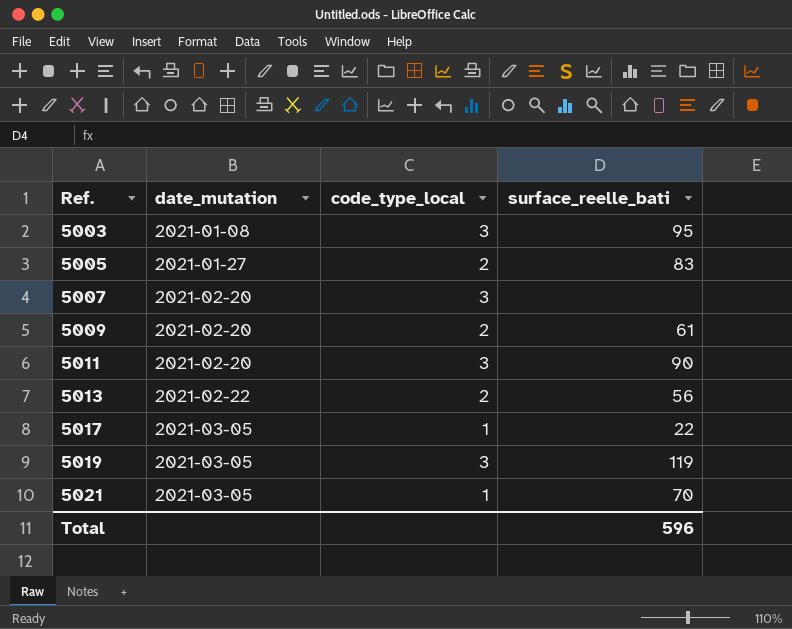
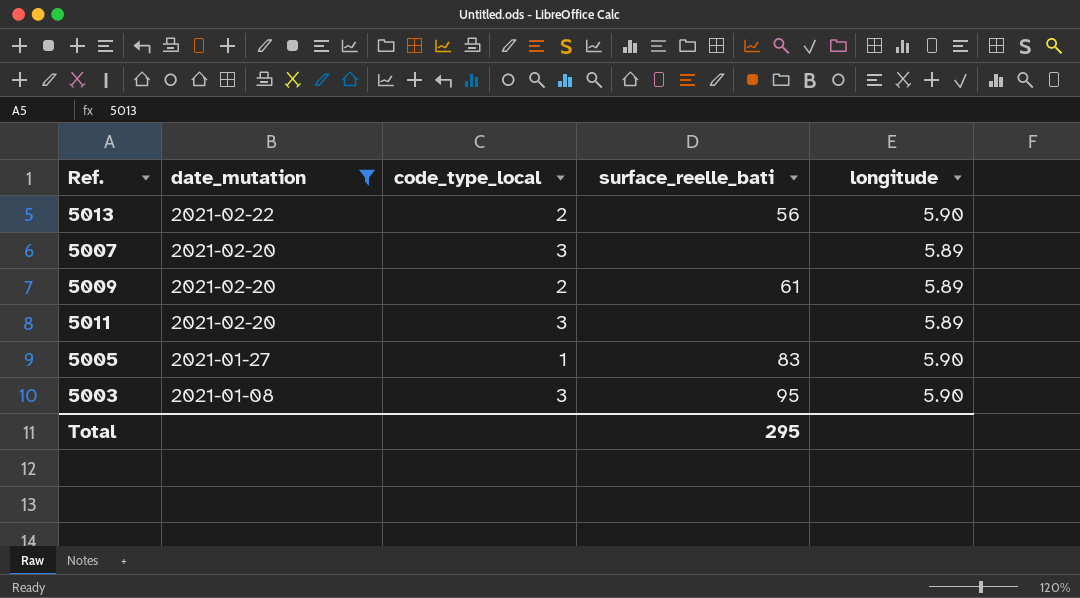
filter: none -> date_mutation != 2021-03-05
row order: Ref. ascending -> date_mutation descending
column longitude | position: none -> 5
5011 | surface_reelle_bati: 90 -> none
5005 | code_type_local: 2 -> 1
Total | surface_reelle_bati: 596 -> 295

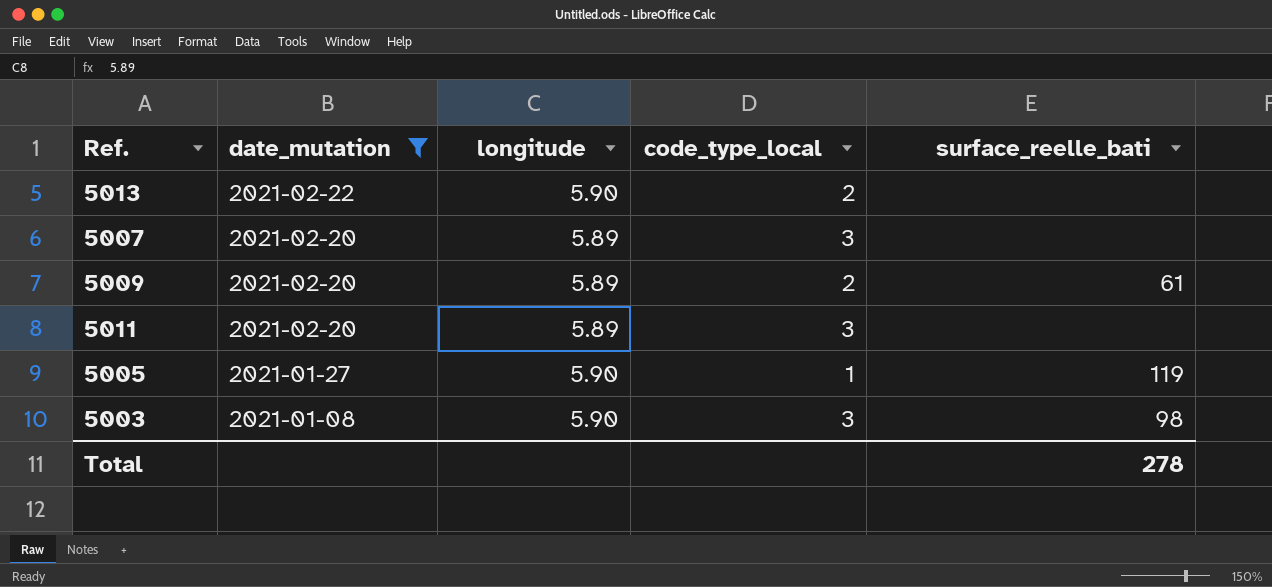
column longitude | position: 5 -> 3
5013 | surface_reelle_bati: 56 -> none
5005 | surface_reelle_bati: 83 -> 119
5003 | surface_reelle_bati: 95 -> 98
Total | surface_reelle_bati: 295 -> 278

